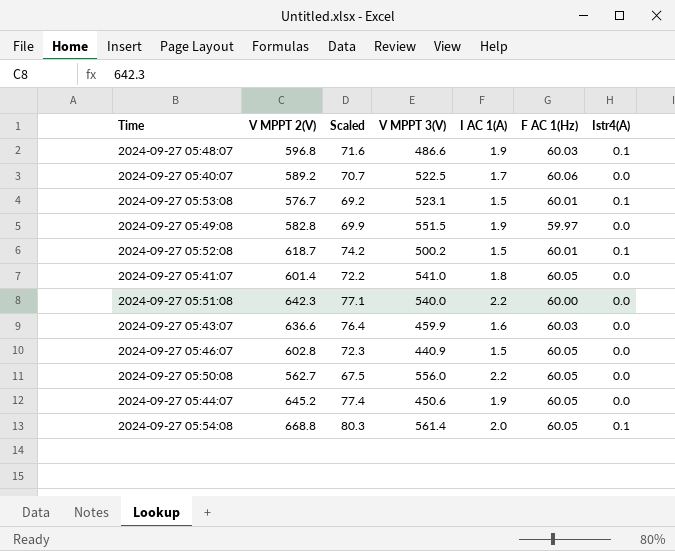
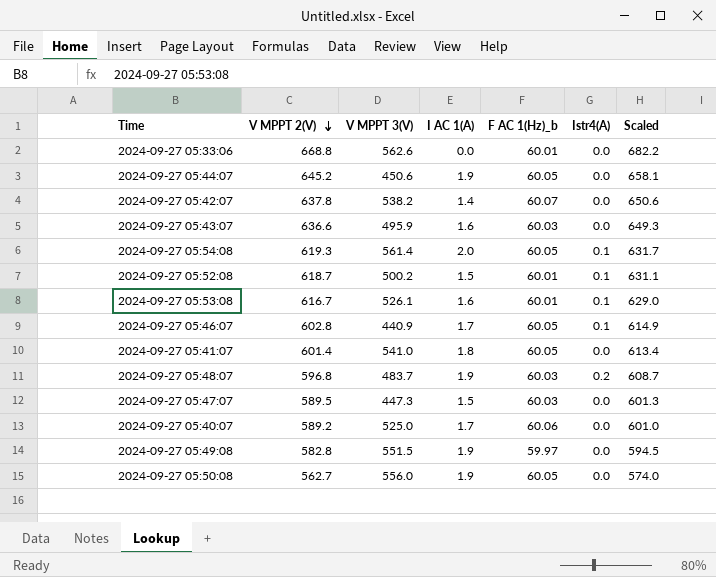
row order: none -> V MPPT 2(V) descending
column name: F AC 1(Hz) -> F AC 1(Hz)_b
column Scaled | formula: [V MPPT 2(V)] * 0.12 -> [V MPPT 2(V)] * 1.02
column Scaled | position: 3 -> 7
row 2024-09-27 05:51:08: 642.3 | 77.1 | 540.0 | 2.2 | 60.00 | 0.0 -> none
row 2024-09-27 05:33:06: none -> 668.8 | 562.6 | 0.0 | 60.01 | 0.0 | 682.2
row 2024-09-27 05:42:07: none -> 637.8 | 538.2 | 1.4 | 60.07 | 0.0 | 650.6
2024-09-27 05:43:07 | V MPPT 3(V): 459.9 -> 495.9
2024-09-27 05:54:08 | V MPPT 2(V): 668.8 -> 619.3
2024-09-27 05:53:08 | V MPPT 2(V): 576.7 -> 616.7
2024-09-27 05:53:08 | V MPPT 3(V): 523.1 -> 526.1
2024-09-27 05:53:08 | I AC 1(A): 1.5 -> 1.6
2024-09-27 05:46:07 | I AC 1(A): 1.5 -> 1.7
2024-09-27 05:46:07 | Istr4(A): 0.0 -> 0.1
2024-09-27 05:48:07 | V MPPT 3(V): 486.6 -> 483.7
2024-09-27 05:48:07 | Istr4(A): 0.1 -> 0.2
row 2024-09-27 05:47:07: none -> 589.5 | 447.3 | 1.5 | 60.03 | 0.0 | 601.3
2024-09-27 05:40:07 | V MPPT 3(V): 522.5 -> 525.0
2024-09-27 05:50:08 | I AC 1(A): 2.2 -> 1.9

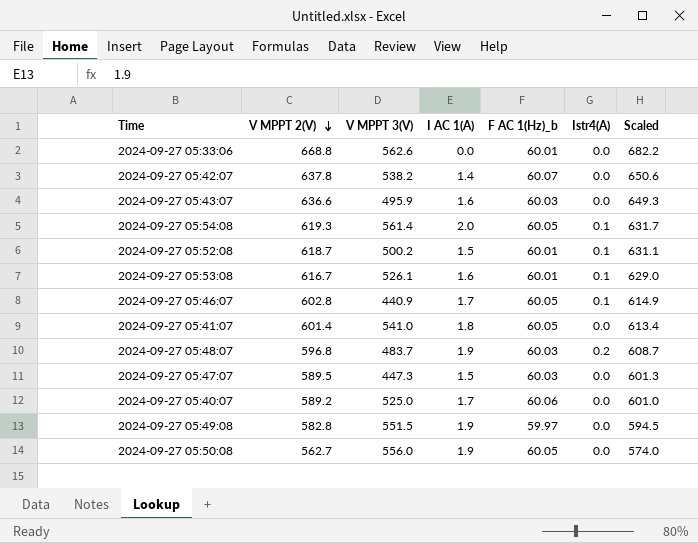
row 2024-09-27 05:44:07: 645.2 | 450.6 | 1.9 | 60.05 | 0.0 | 658.1 -> none

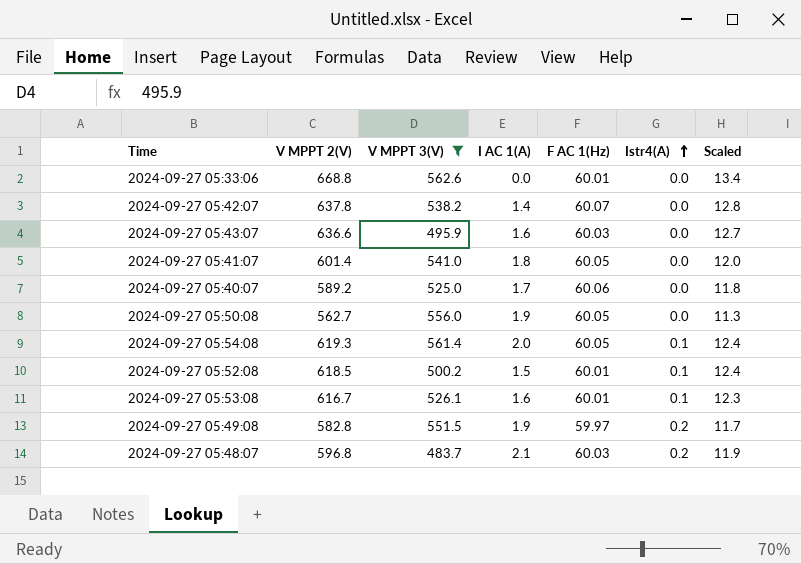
filter: none -> V MPPT 3(V) >= 483.7
row order: V MPPT 2(V) descending -> Istr4(A) ascending
column name: F AC 1(Hz)_b -> F AC 1(Hz)
column Scaled | formula: [V MPPT 2(V)] * 1.02 -> [V MPPT 2(V)] * 0.02
2024-09-27 05:52:08 | V MPPT 2(V): 618.7 -> 618.5
2024-09-27 05:49:08 | Istr4(A): 0.0 -> 0.2
2024-09-27 05:48:07 | I AC 1(A): 1.9 -> 2.1

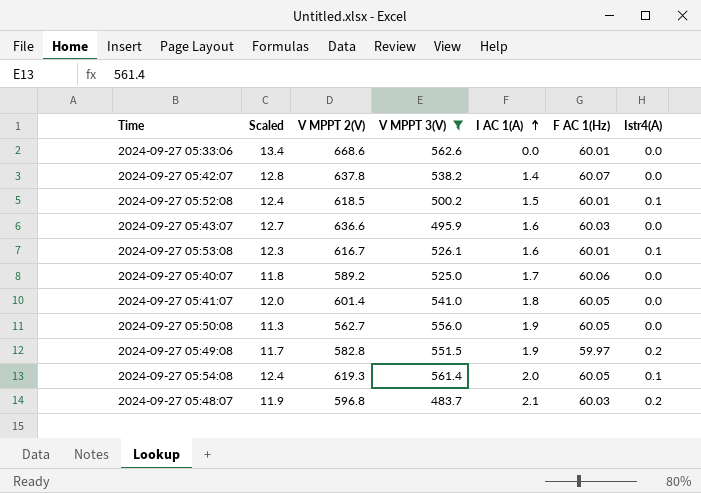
row order: Istr4(A) ascending -> I AC 1(A) ascending
column Scaled | position: 7 -> 2
2024-09-27 05:33:06 | V MPPT 2(V): 668.8 -> 668.6

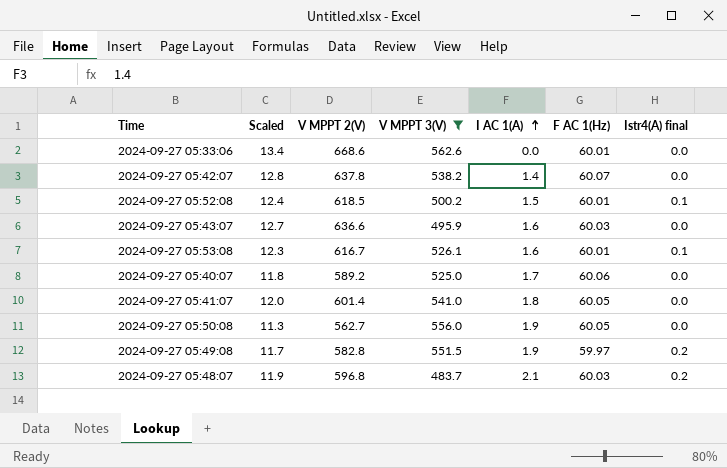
column name: Istr4(A) -> Istr4(A) final
row 2024-09-27 05:54:08: 12.4 | 619.3 | 561.4 | 2.0 | 60.05 | 0.1 -> none

